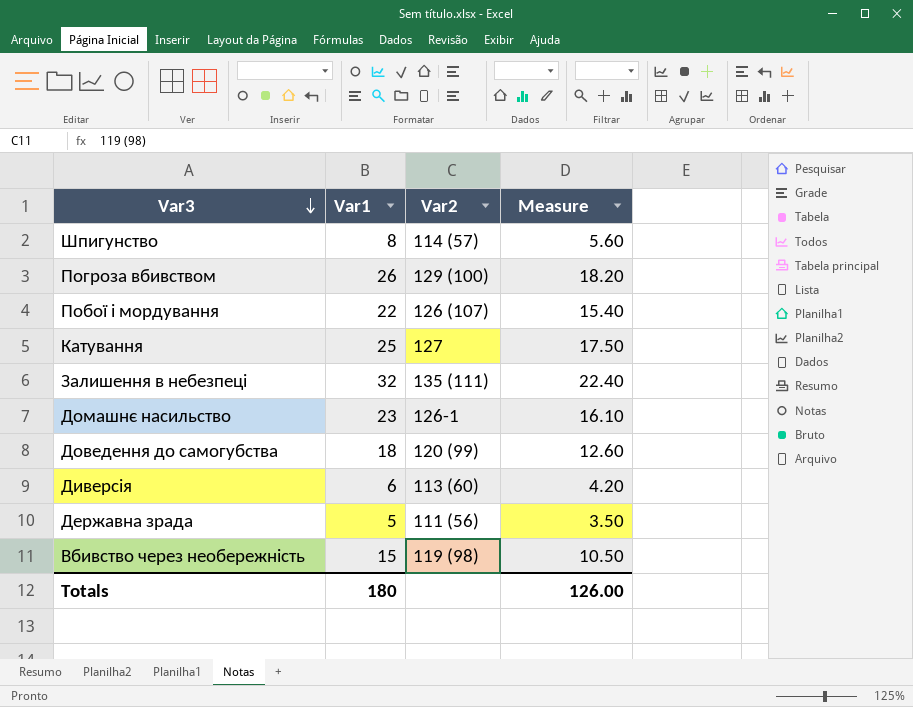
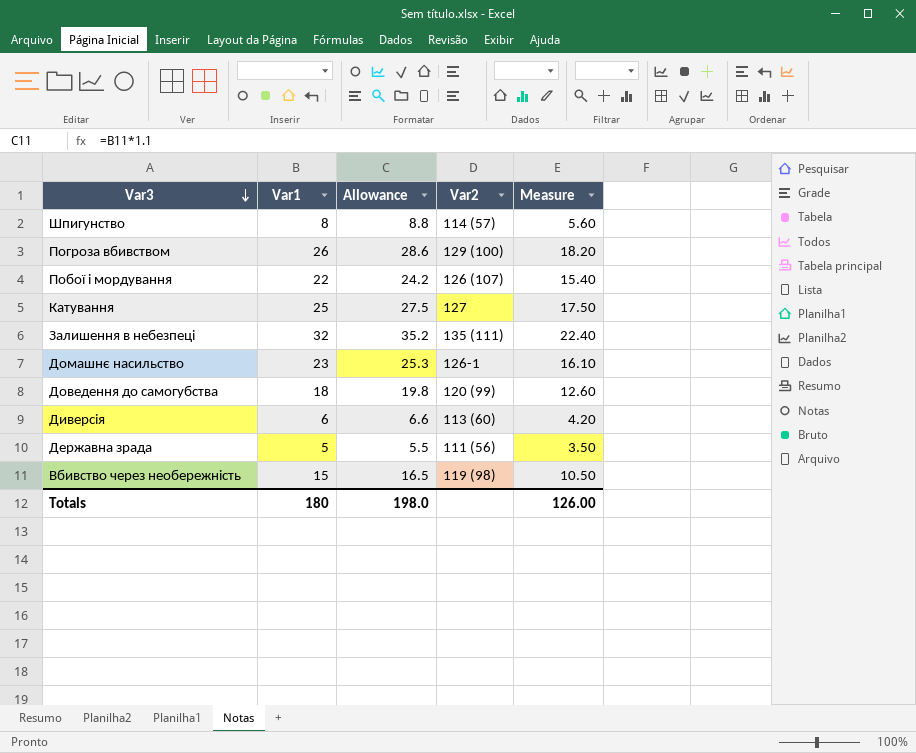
column Allowance | formula: none -> [Var1] * 1.1

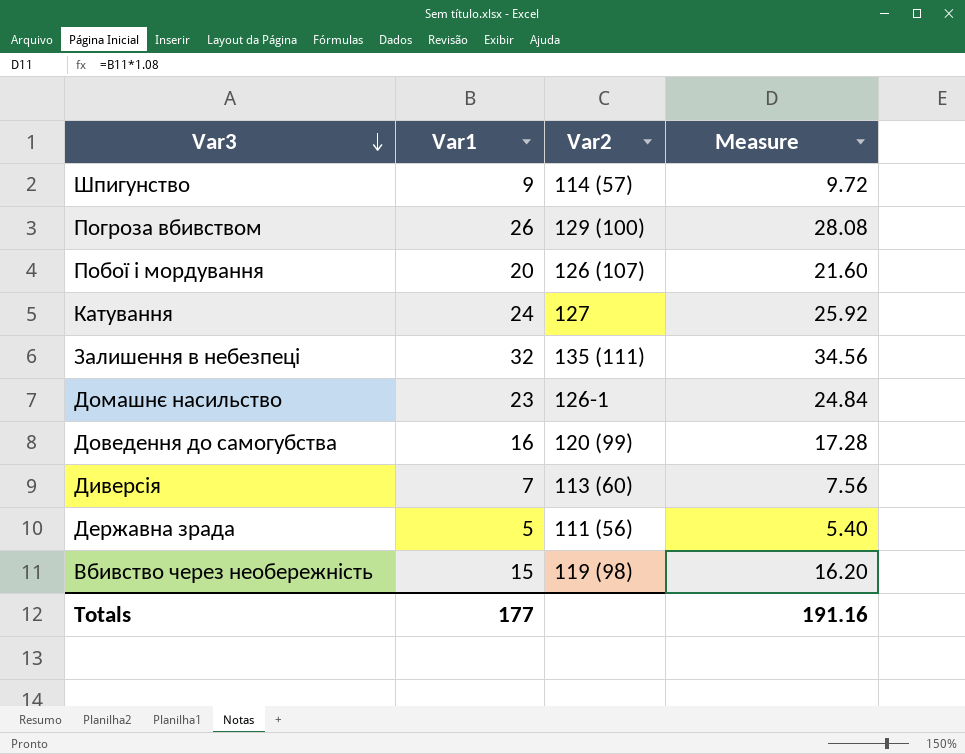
column Allowance | formula: [Var1] * 1.1 -> none
column Measure | formula: [Var1] * 0.7 -> [Var1] * 1.08
Шпигунство | Var1: 8 -> 9
Побої і мордування | Var1: 22 -> 20
Катування | Var1: 25 -> 24
Доведення до самогубства | Var1: 18 -> 16
Диверсія | Var1: 6 -> 7
Totals | Var1: 180 -> 177
Totals | Measure: 126.00 -> 191.16

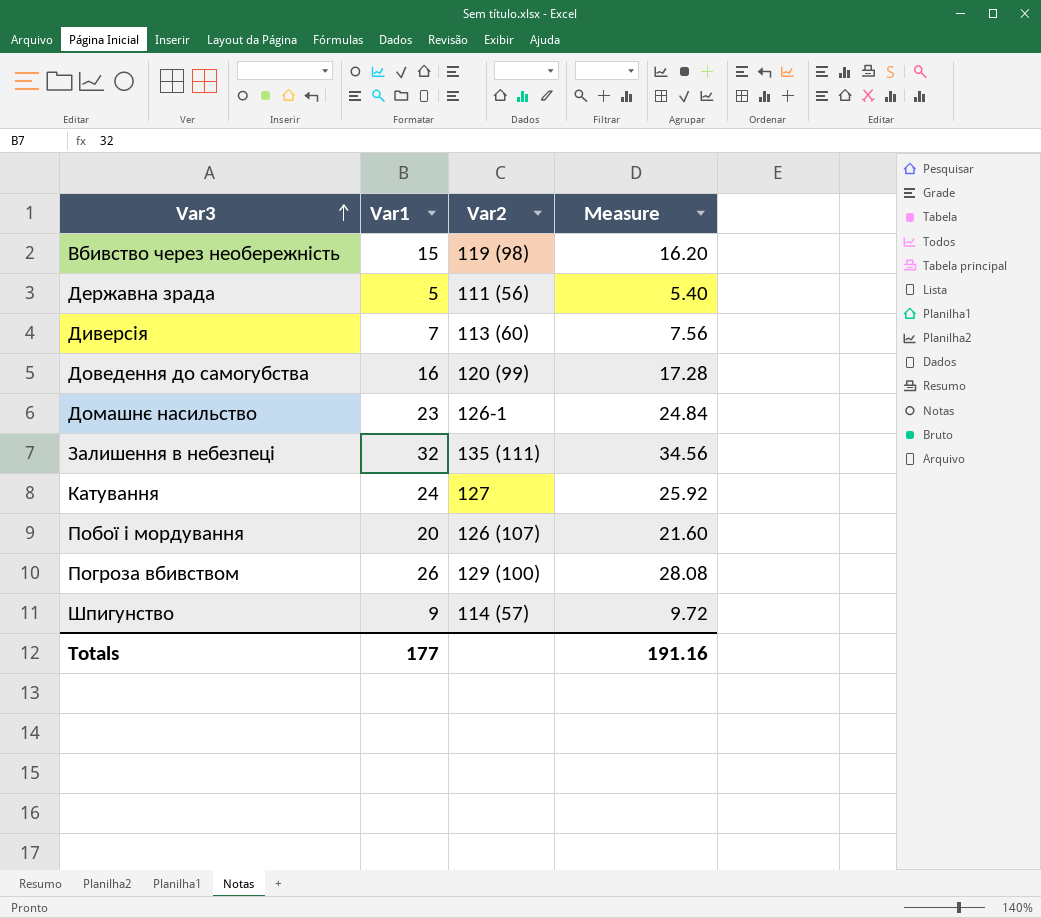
row order: Var3 descending -> Var3 ascending

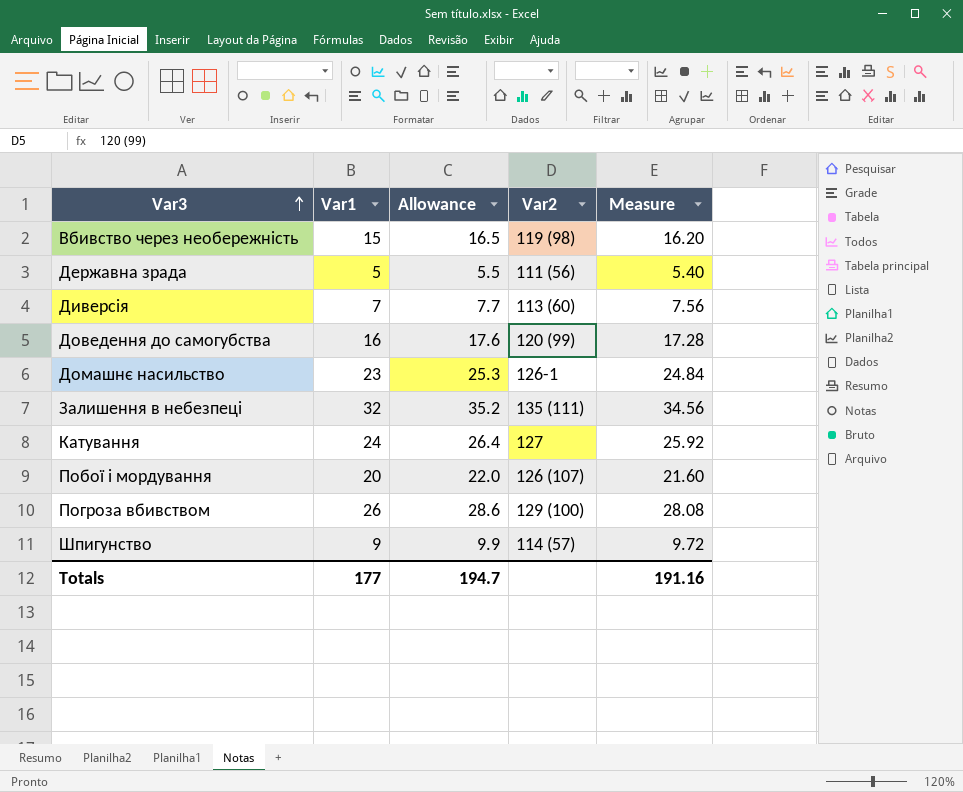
column Allowance | formula: none -> [Var1] * 1.1

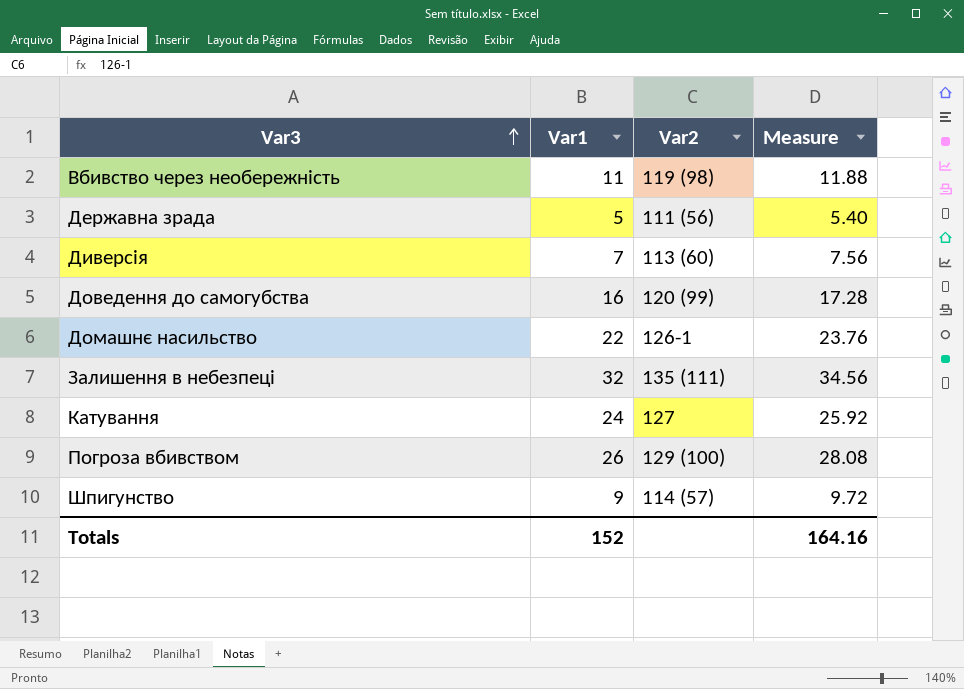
column Allowance | formula: [Var1] * 1.1 -> none
row Побої і мордування: 20 | 22.0 | 126 (107) | 21.60 -> none
Вбивство через необережність | Var1: 15 -> 11
Вбивство через необережність | Measure: 16.20 -> 11.88
Домашнє насильство | Var1: 23 -> 22
Домашнє насильство | Measure: 24.84 -> 23.76
Totals | Var1: 177 -> 152
Totals | Measure: 191.16 -> 164.16

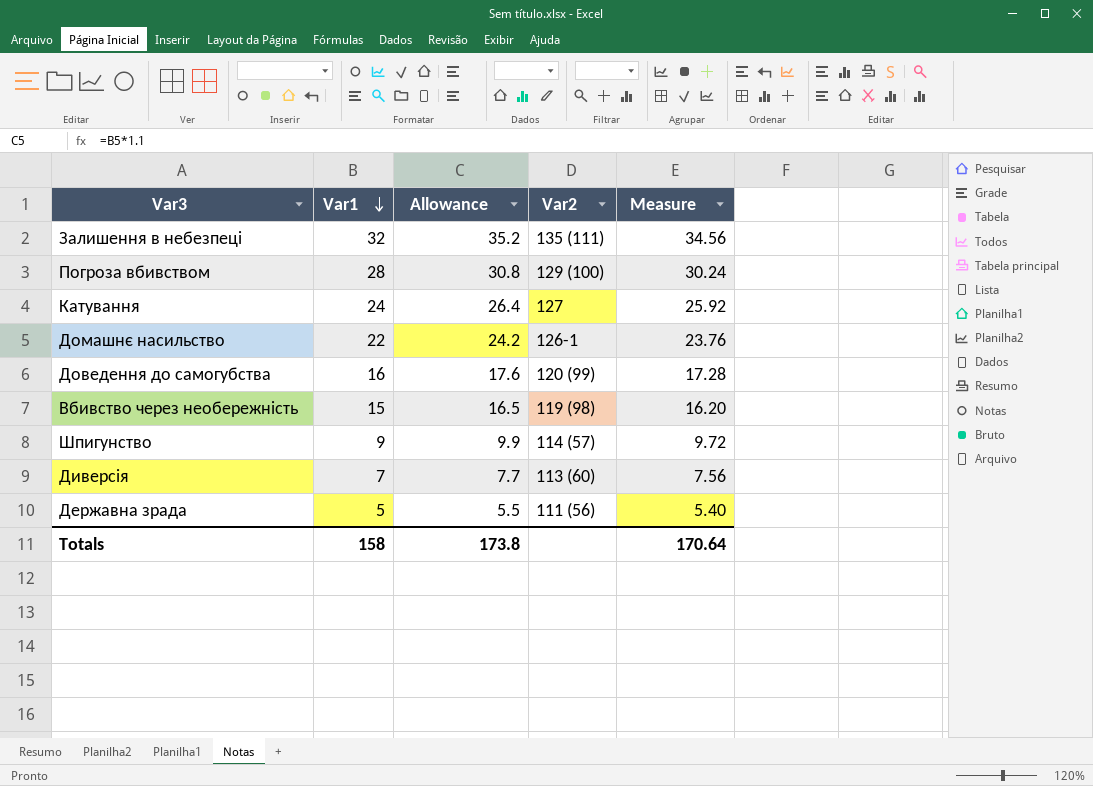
row order: Var3 ascending -> Var1 descending
column Allowance | formula: none -> [Var1] * 1.1
Погроза вбивством | Var1: 26 -> 28
Погроза вбивством | Measure: 28.08 -> 30.24
Вбивство через необережність | Var1: 11 -> 15
Вбивство через необережність | Measure: 11.88 -> 16.20
Totals | Var1: 152 -> 158
Totals | Measure: 164.16 -> 170.64

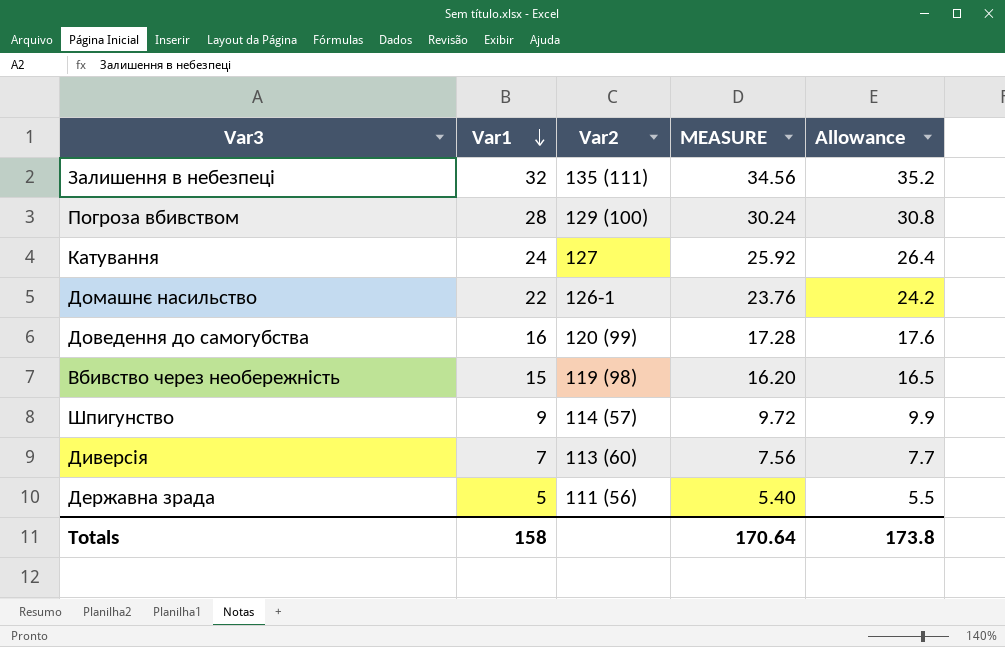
column name: Measure -> MEASURE
column Allowance | position: 3 -> 5

